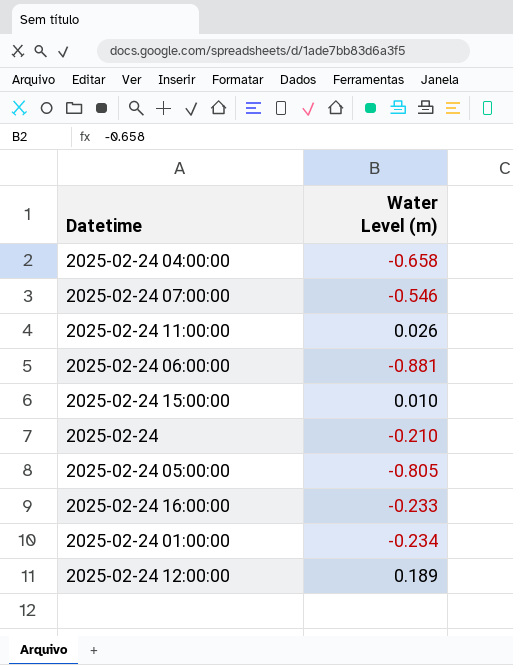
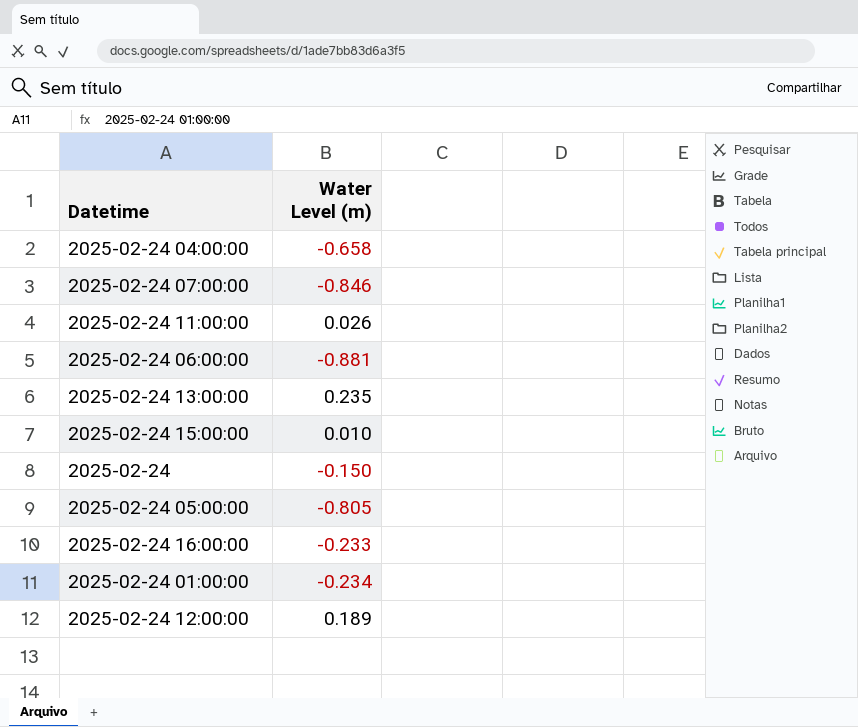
2025-02-24 07:00:00 | Water Level (m): -0.546 -> -0.846
row 2025-02-24 13:00:00: none -> 0.235
2025-02-24 | Water Level (m): -0.210 -> -0.150

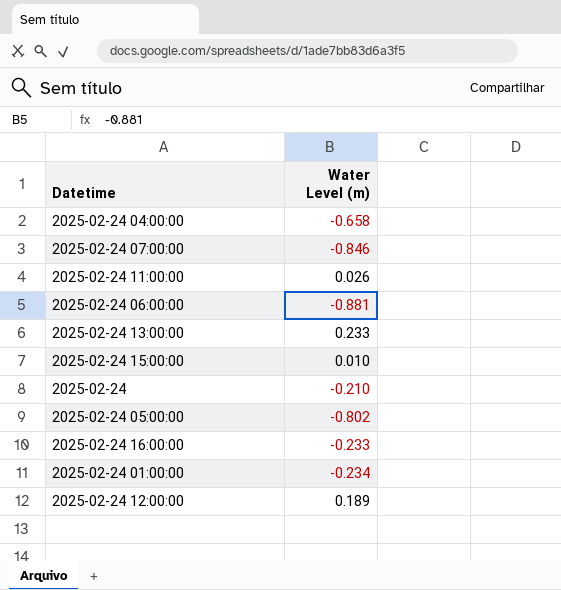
2025-02-24 13:00:00 | Water Level (m): 0.235 -> 0.233
2025-02-24 | Water Level (m): -0.150 -> -0.210
2025-02-24 05:00:00 | Water Level (m): -0.805 -> -0.802

